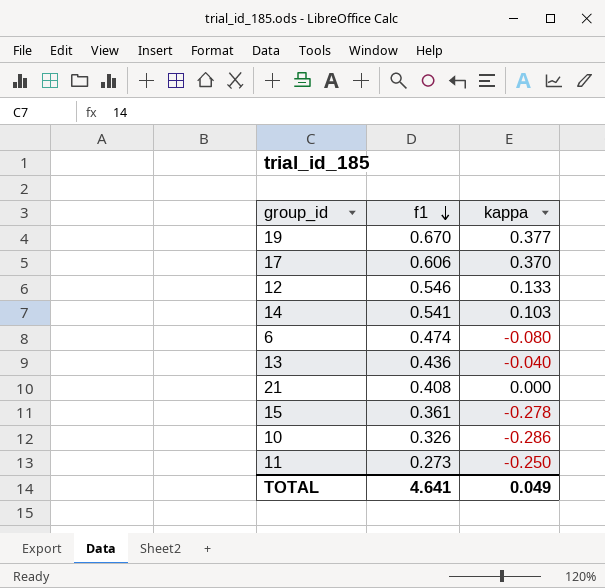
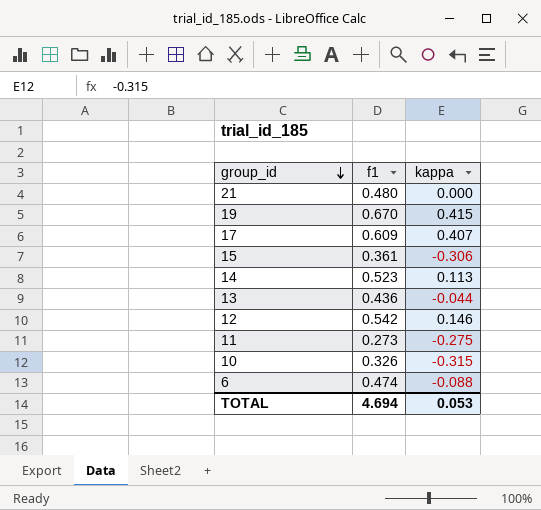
row order: f1 descending -> group_id descending
21 | f1: 0.408 -> 0.480
19 | kappa: 0.377 -> 0.415
17 | f1: 0.606 -> 0.609
17 | kappa: 0.370 -> 0.407
15 | kappa: -0.278 -> -0.306
14 | f1: 0.541 -> 0.523
14 | kappa: 0.103 -> 0.113
13 | kappa: -0.040 -> -0.044
12 | f1: 0.546 -> 0.542
12 | kappa: 0.133 -> 0.146
11 | kappa: -0.250 -> -0.275
10 | kappa: -0.286 -> -0.315
6 | kappa: -0.080 -> -0.088
TOTAL | f1: 4.641 -> 4.694
TOTAL | kappa: 0.049 -> 0.053

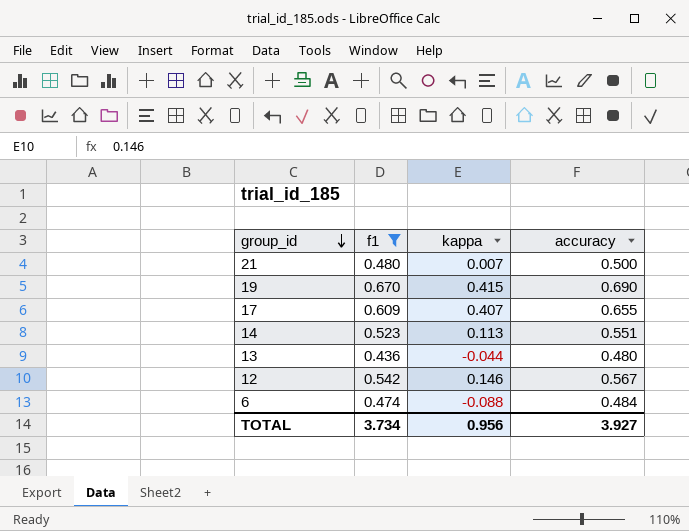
filter: none -> f1 >= 0.436
column accuracy | position: none -> 4
21 | kappa: 0.000 -> 0.007
TOTAL | f1: 4.694 -> 3.734
TOTAL | kappa: 0.053 -> 0.956

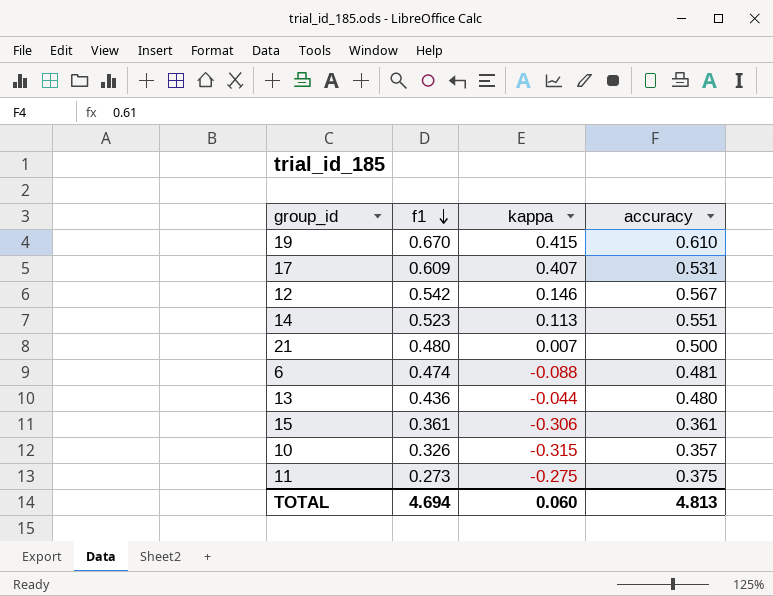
filter: f1 >= 0.436 -> none
row order: group_id descending -> f1 descending
19 | accuracy: 0.690 -> 0.610
17 | accuracy: 0.655 -> 0.531
6 | accuracy: 0.484 -> 0.481
TOTAL | f1: 3.734 -> 4.694
TOTAL | kappa: 0.956 -> 0.060
TOTAL | accuracy: 3.927 -> 4.813

